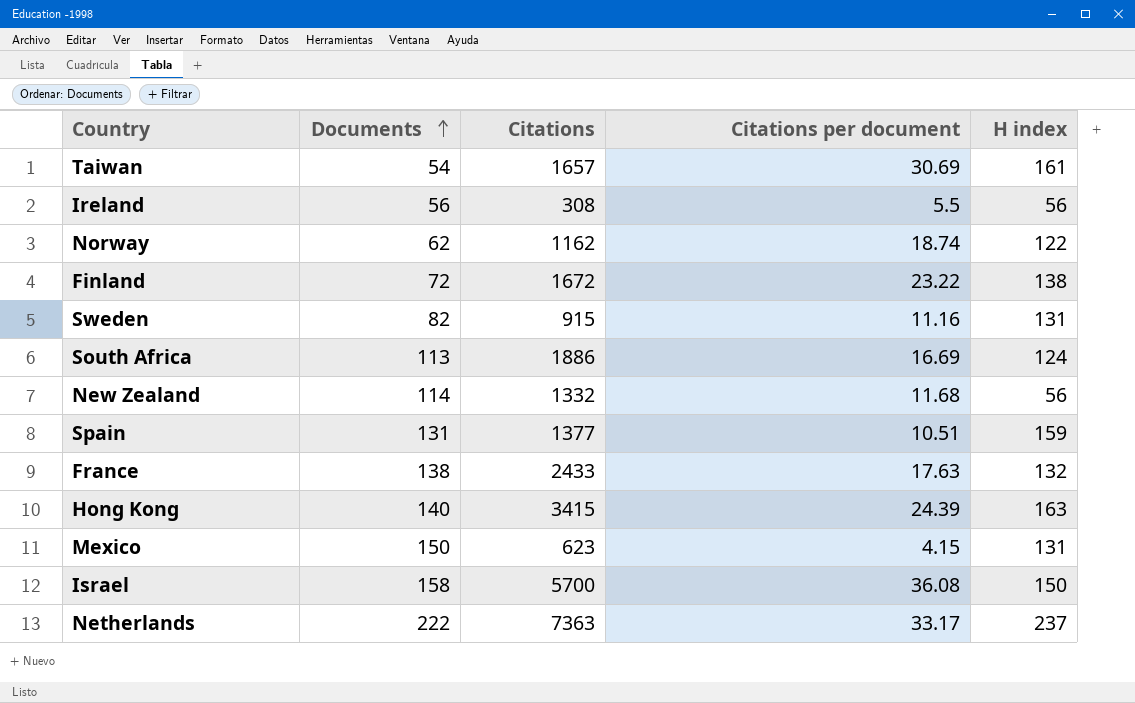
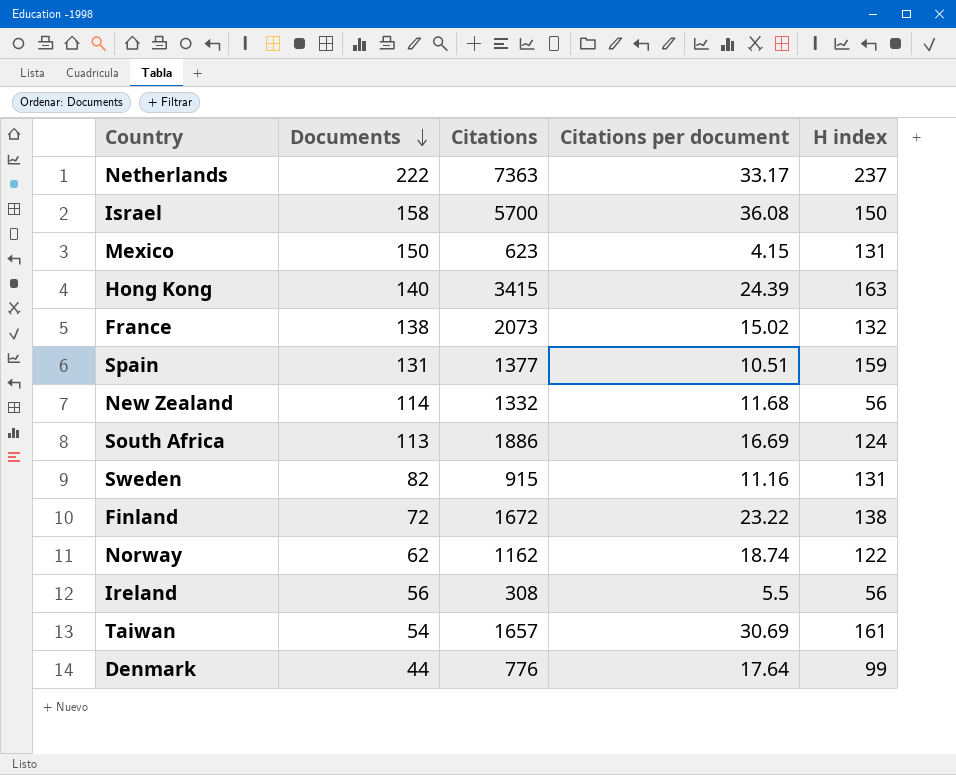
row order: Documents ascending -> Documents descending
France | Citations: 2433 -> 2073
France | Citations per document: 17.63 -> 15.02
row Denmark: none -> 44 | 776 | 17.64 | 99

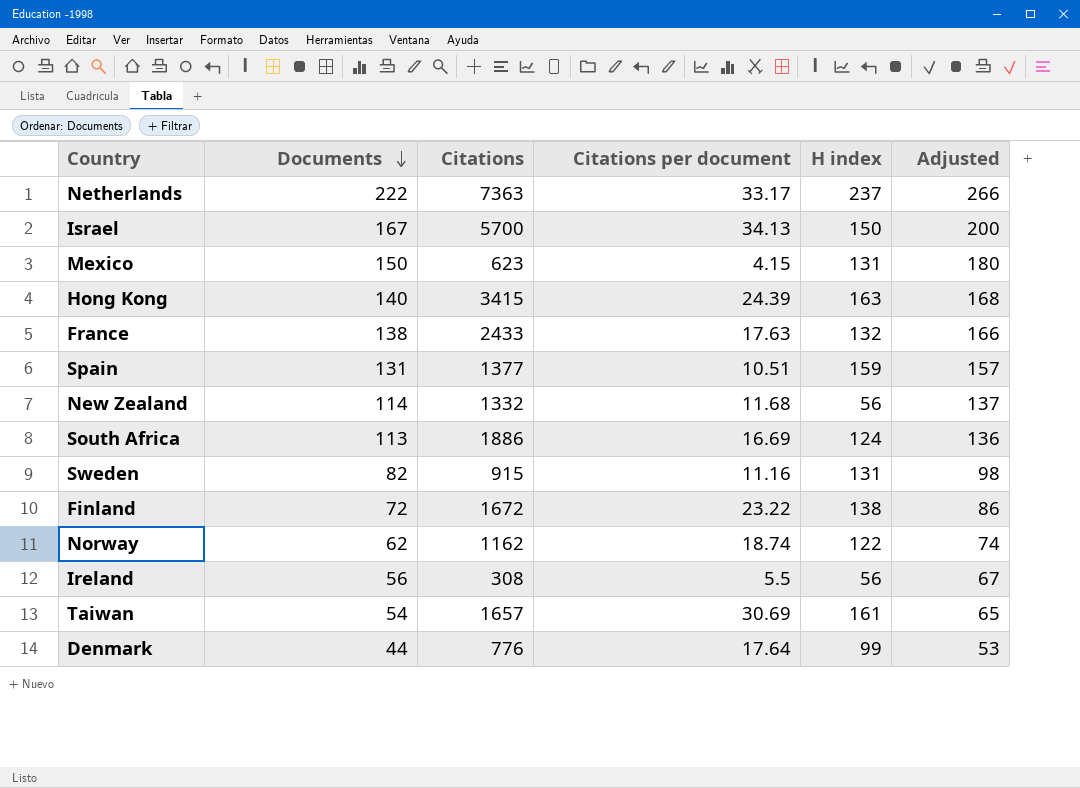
column Adjusted | formula: none -> [Documents] * 1.2
Israel | Documents: 158 -> 167
Israel | Citations per document: 36.08 -> 34.13
France | Citations: 2073 -> 2433
France | Citations per document: 15.02 -> 17.63

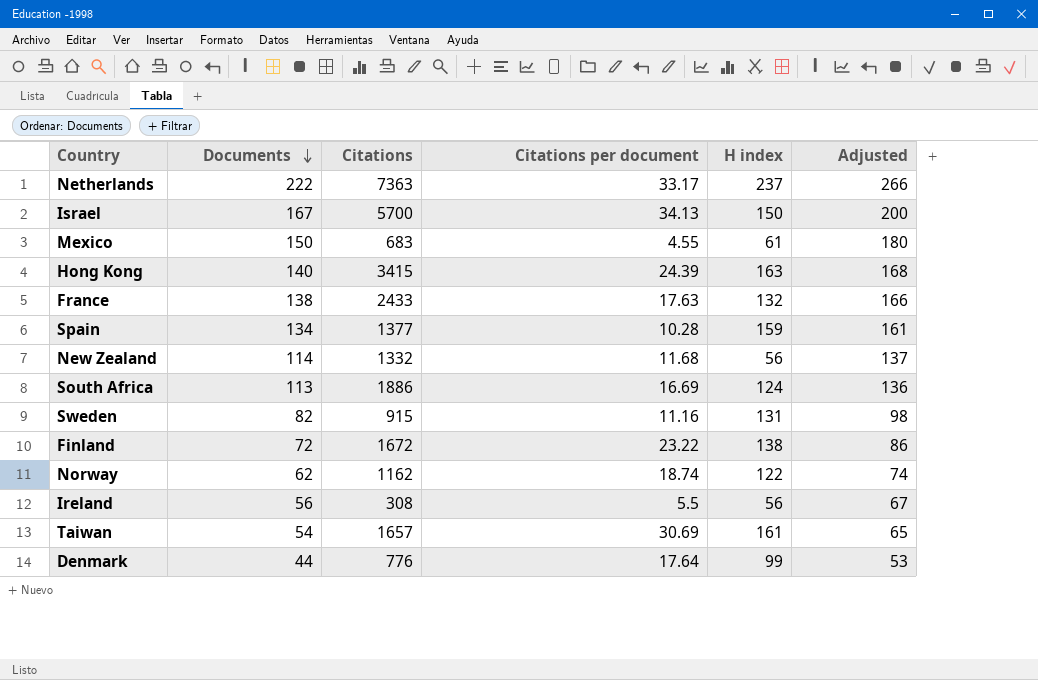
Mexico | Citations: 623 -> 683
Mexico | Citations per document: 4.15 -> 4.55
Mexico | H index: 131 -> 61
Spain | Documents: 131 -> 134
Spain | Citations per document: 10.51 -> 10.28
Spain | Adjusted: 157 -> 161

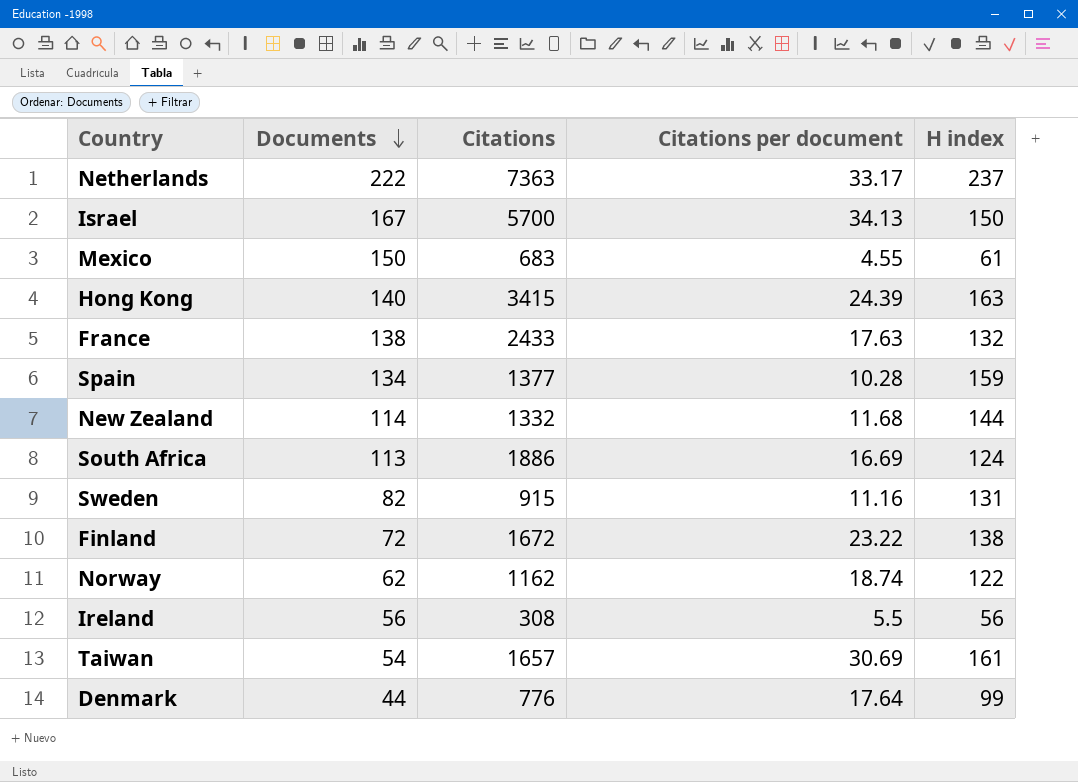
column Adjusted | formula: [Documents] * 1.2 -> none
New Zealand | H index: 56 -> 144

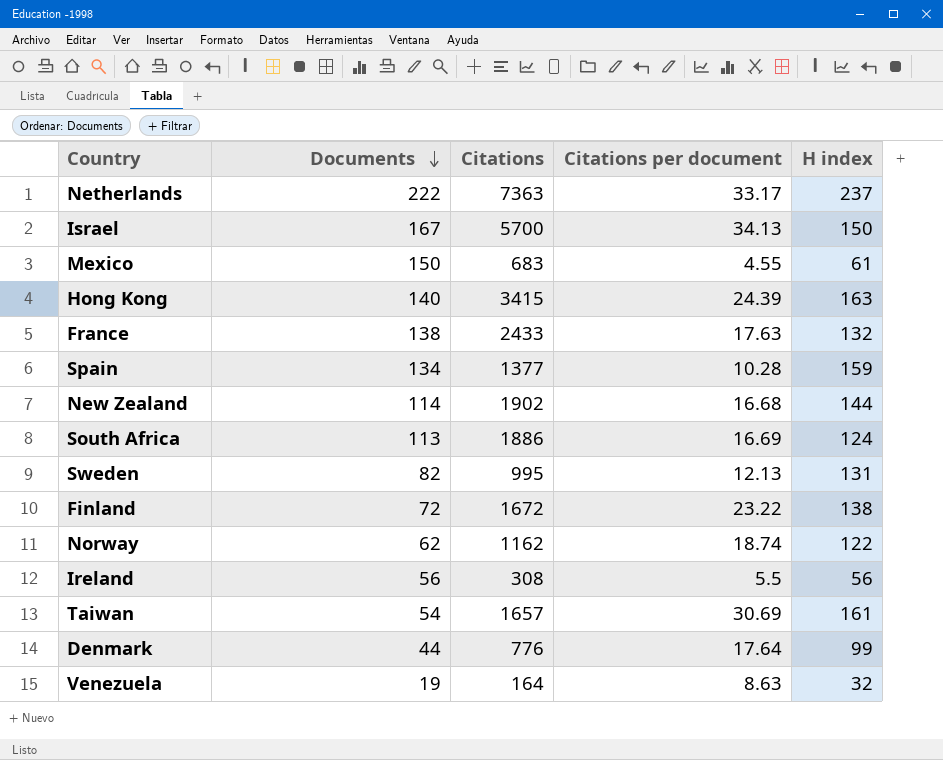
New Zealand | Citations: 1332 -> 1902
New Zealand | Citations per document: 11.68 -> 16.68
Sweden | Citations: 915 -> 995
Sweden | Citations per document: 11.16 -> 12.13
row Venezuela: none -> 19 | 164 | 8.63 | 32

